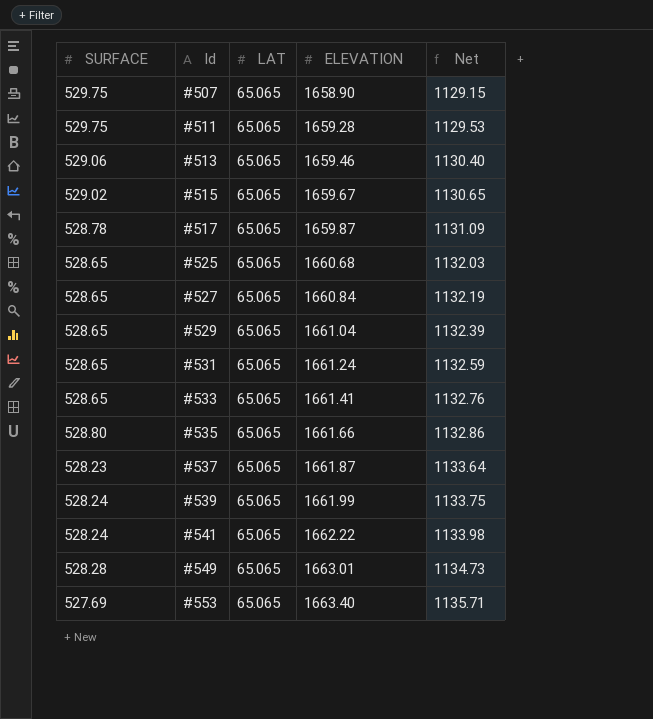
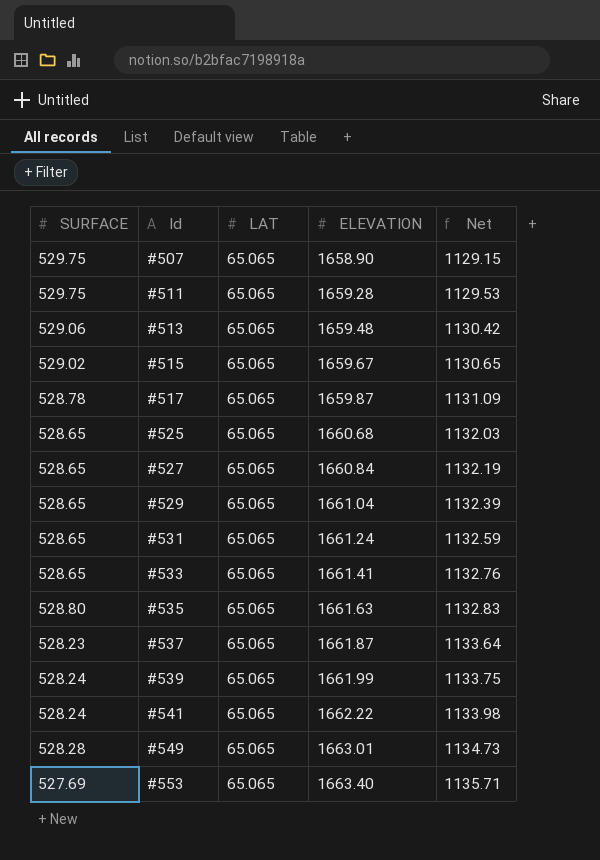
#513 | ELEVATION: 1659.46 -> 1659.48
#513 | Net: 1130.40 -> 1130.42
#535 | ELEVATION: 1661.66 -> 1661.63
#535 | Net: 1132.86 -> 1132.83

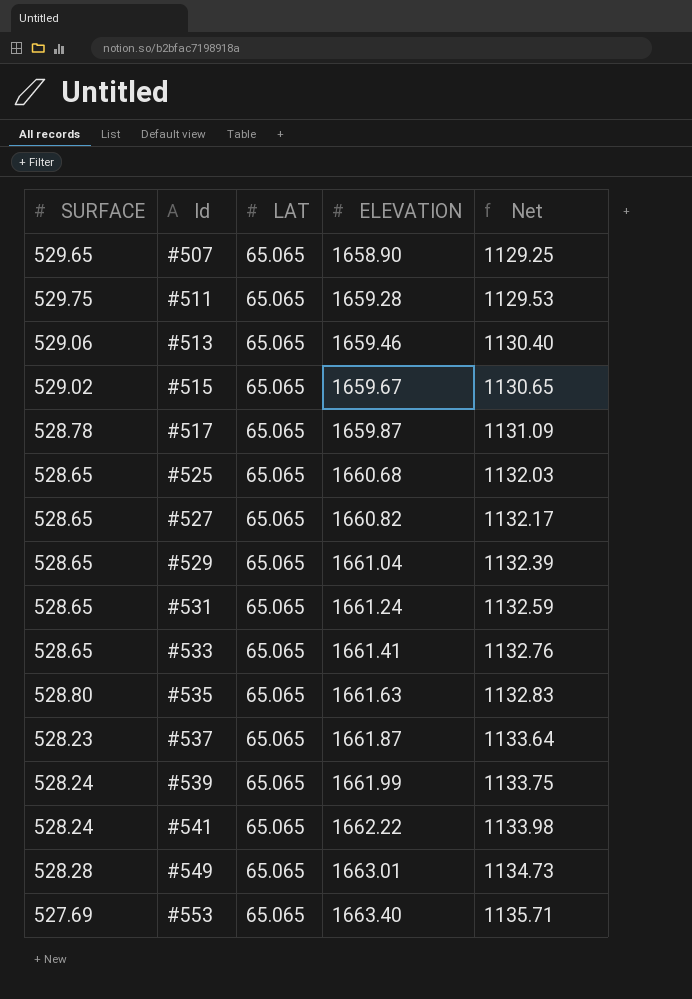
#507 | SURFACE: 529.75 -> 529.65
#507 | Net: 1129.15 -> 1129.25
#513 | ELEVATION: 1659.48 -> 1659.46
#513 | Net: 1130.42 -> 1130.40
#527 | ELEVATION: 1660.84 -> 1660.82
#527 | Net: 1132.19 -> 1132.17

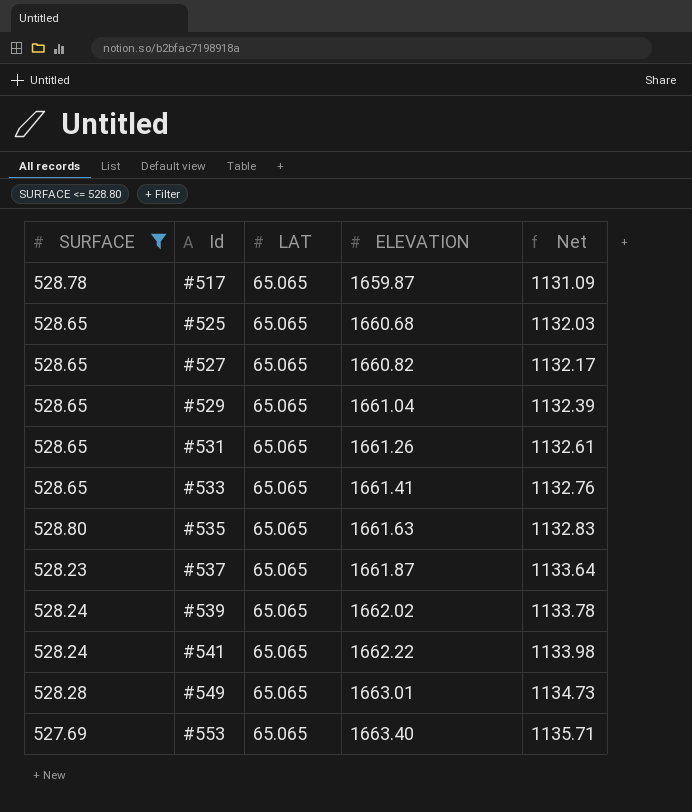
filter: none -> SURFACE <= 528.80
#531 | ELEVATION: 1661.24 -> 1661.26
#531 | Net: 1132.59 -> 1132.61
#539 | ELEVATION: 1661.99 -> 1662.02
#539 | Net: 1133.75 -> 1133.78

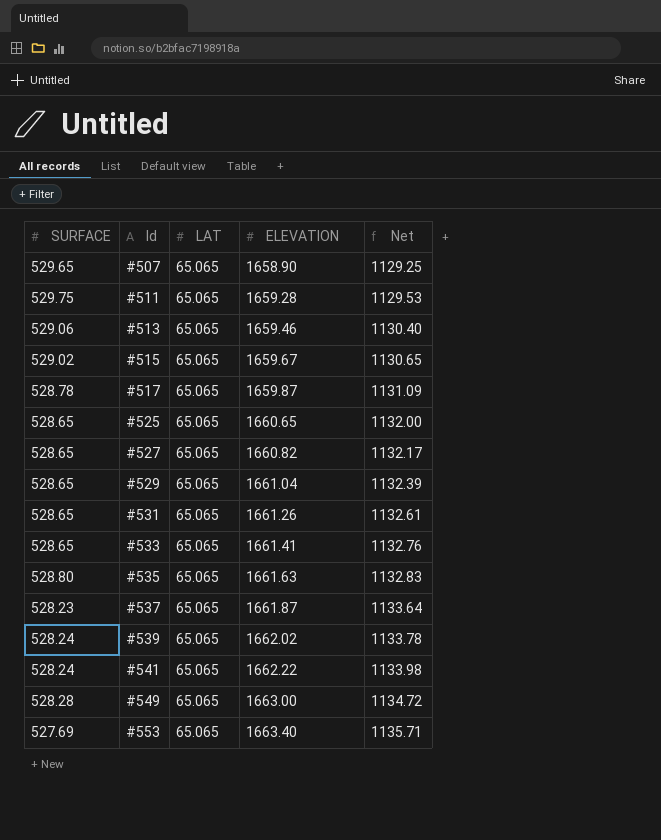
filter: SURFACE <= 528.80 -> none
#525 | ELEVATION: 1660.68 -> 1660.65
#525 | Net: 1132.03 -> 1132.00
#549 | ELEVATION: 1663.01 -> 1663.00
#549 | Net: 1134.73 -> 1134.72

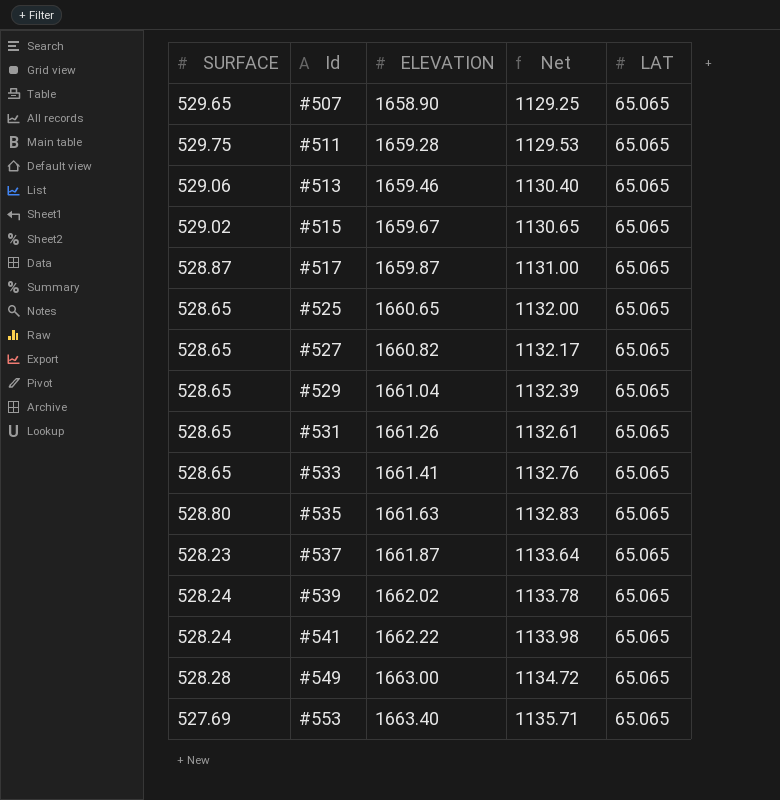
column LAT | position: 3 -> 5
#517 | SURFACE: 528.78 -> 528.87
#517 | Net: 1131.09 -> 1131.00

